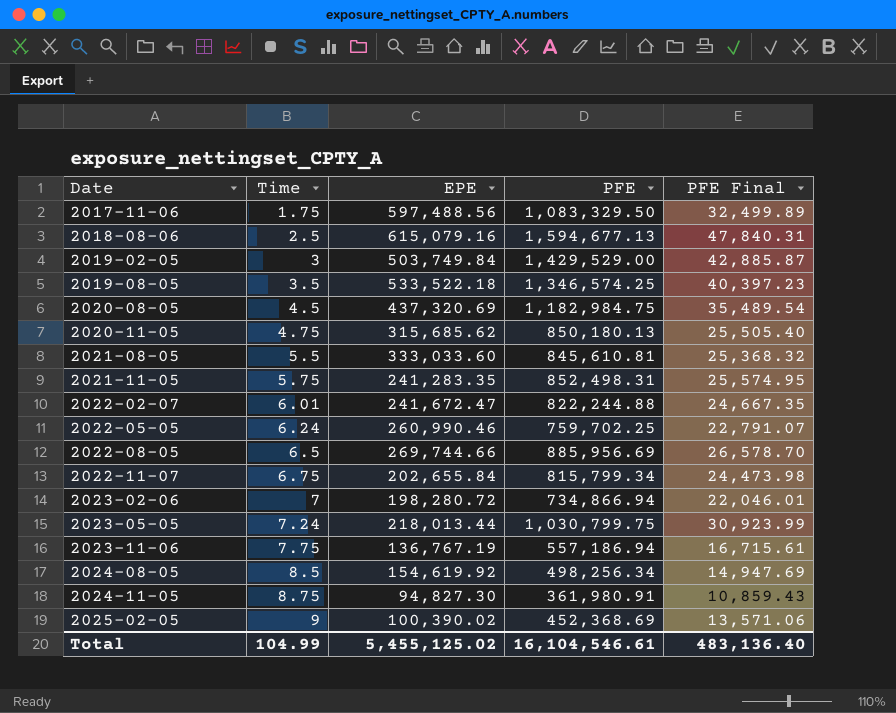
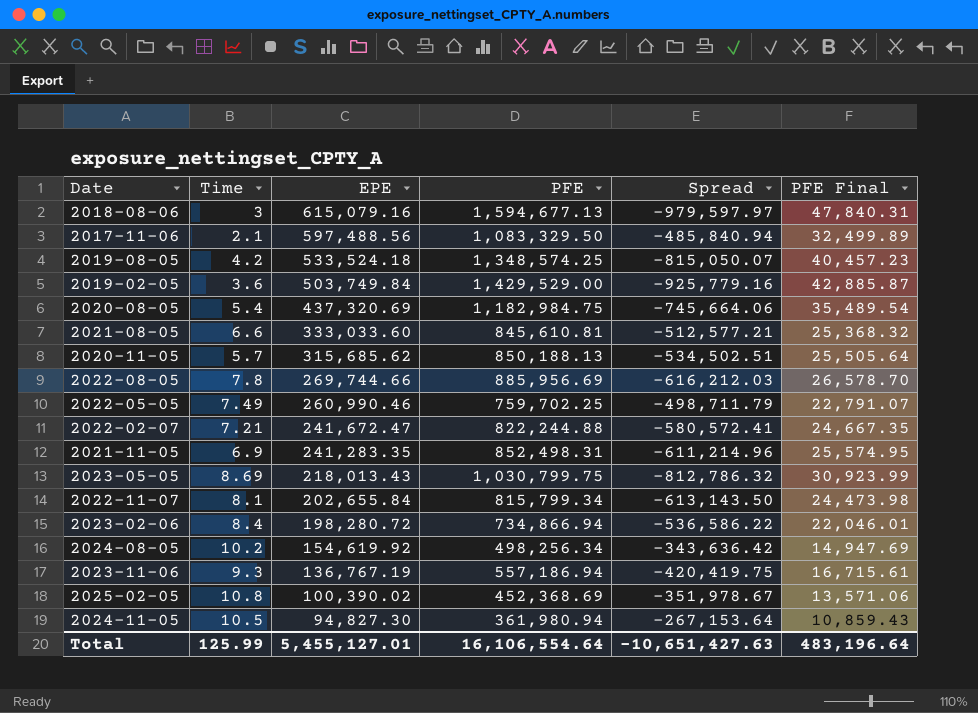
row order: Date ascending -> EPE descending
column Spread | formula: none -> [EPE] - [PFE]
2018-08-06 | Time: 2.5 -> 3
2017-11-06 | Time: 1.75 -> 2.1
2019-08-05 | Time: 3.5 -> 4.2
2019-08-05 | EPE: 533,522.18 -> 533,524.18
2019-08-05 | PFE: 1,346,574.25 -> 1,348,574.25
2019-08-05 | PFE Final: 40,397.23 -> 40,457.23
2019-02-05 | Time: 3 -> 3.6
2020-08-05 | Time: 4.5 -> 5.4
2021-08-05 | Time: 5.5 -> 6.6
2020-11-05 | Time: 4.75 -> 5.7
2020-11-05 | PFE: 850,180.13 -> 850,188.13
2020-11-05 | PFE Final: 25,505.40 -> 25,505.64
2022-08-05 | Time: 6.5 -> 7.8
2022-05-05 | Time: 6.24 -> 7.49
2022-02-07 | Time: 6.01 -> 7.21
2021-11-05 | Time: 5.75 -> 6.9
2023-05-05 | Time: 7.24 -> 8.69
2023-05-05 | EPE: 218,013.44 -> 218,013.43
2022-11-07 | Time: 6.75 -> 8.1
2023-02-06 | Time: 7 -> 8.4
2024-08-05 | Time: 8.5 -> 10.2
2023-11-06 | Time: 7.75 -> 9.3
2025-02-05 | Time: 9 -> 10.8
2024-11-05 | Time: 8.75 -> 10.5
2024-11-05 | PFE: 361,980.91 -> 361,980.94
Total | Time: 104.99 -> 125.99
Total | EPE: 5,455,125.02 -> 5,455,127.01
Total | PFE: 16,104,546.61 -> 16,106,554.64
Total | PFE Final: 483,136.40 -> 483,196.64

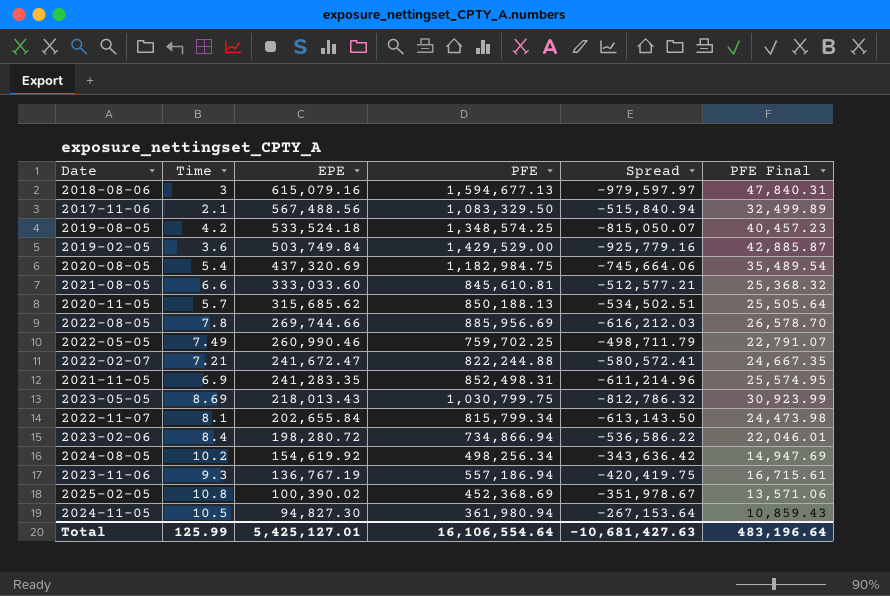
2017-11-06 | EPE: 597,488.56 -> 567,488.56
2017-11-06 | Spread: -485,840.94 -> -515,840.94
Total | EPE: 5,455,127.01 -> 5,425,127.01
Total | Spread: -10,651,427.63 -> -10,681,427.63

